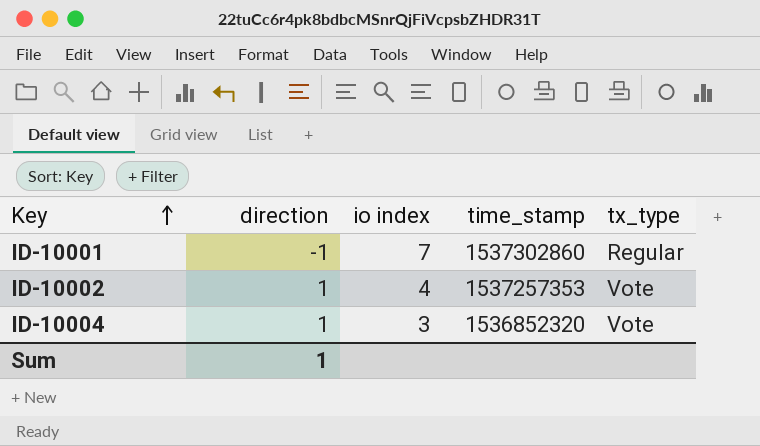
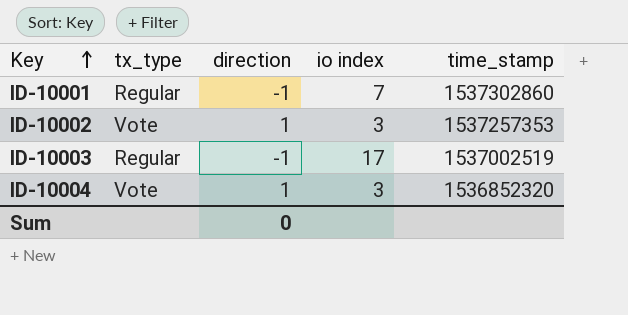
column tx_type | position: 5 -> 2
ID-10002 | io index: 4 -> 3
row ID-10003: none -> Regular | -1 | 17 | 1537002519
Sum | direction: 1 -> 0

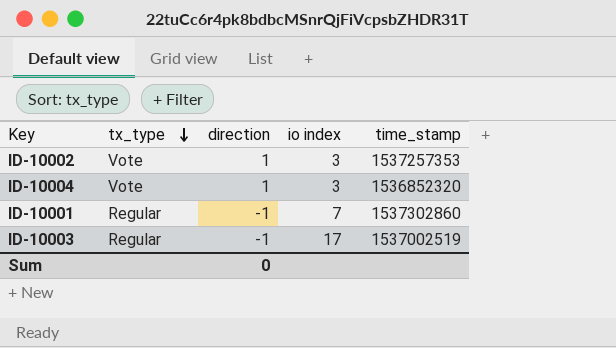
row order: Key ascending -> tx_type descending

